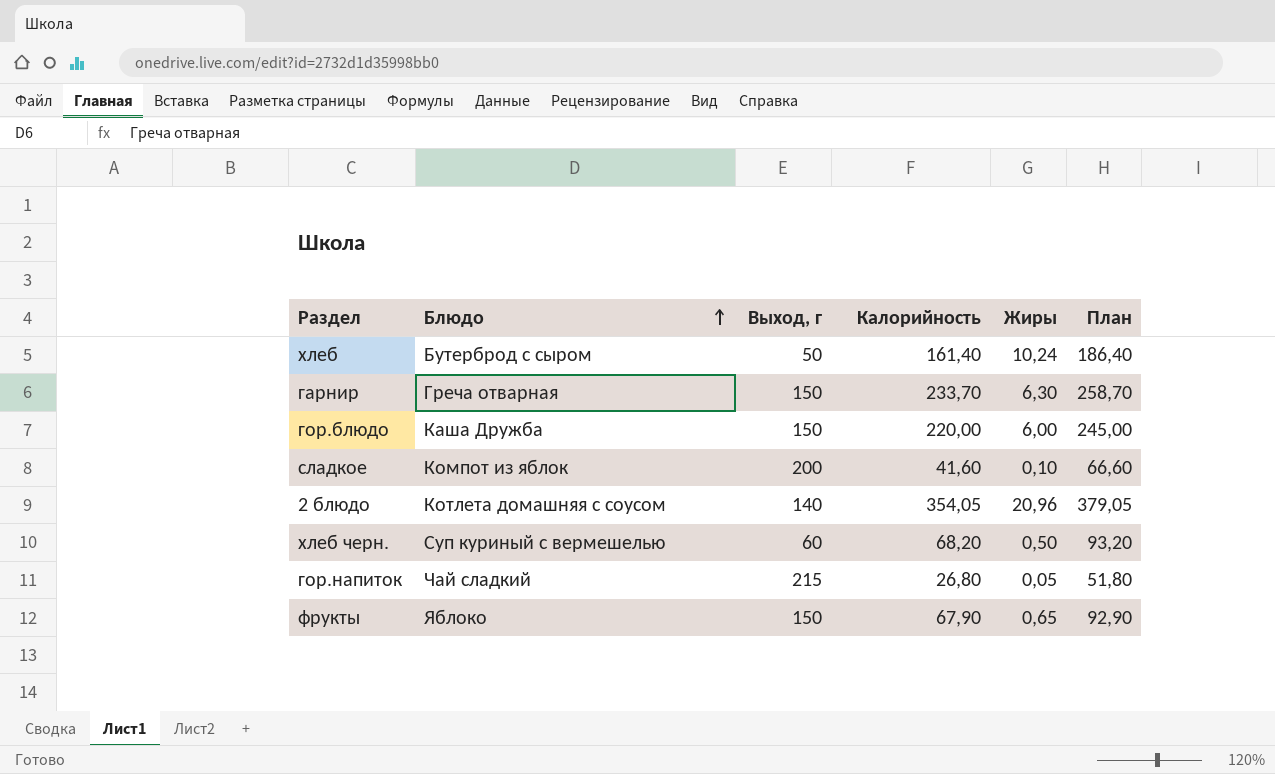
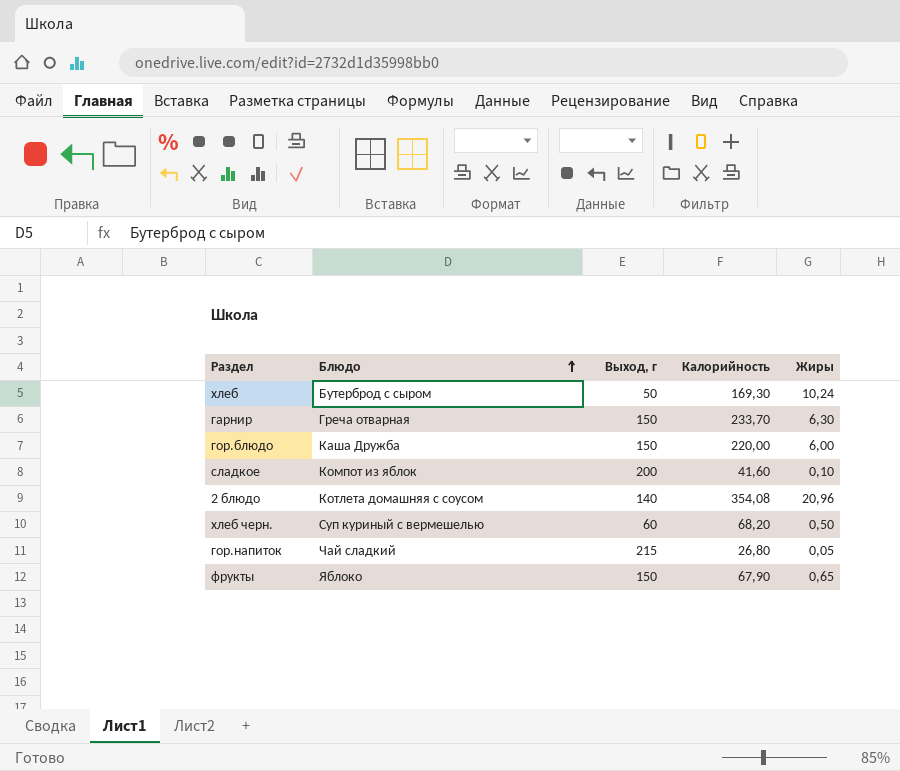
column План | formula: [Калорийность] + 25 -> none
хлеб | Калорийность: 161,40 -> 169,30
2 блюдо | Калорийность: 354,05 -> 354,08

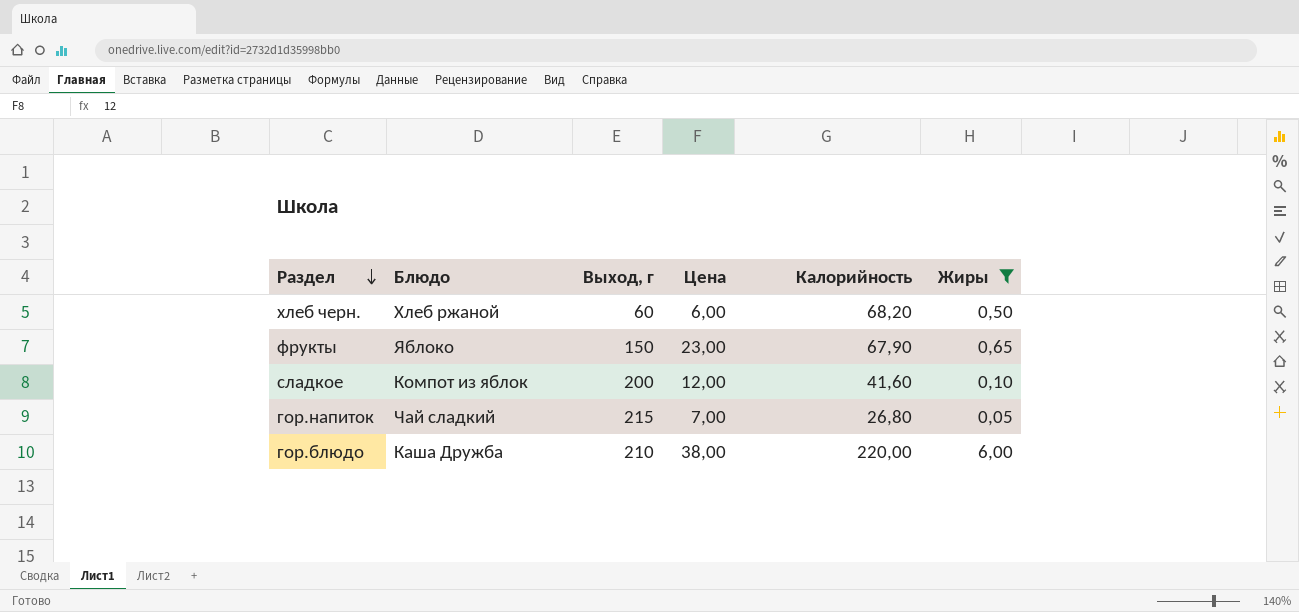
filter: none -> Жиры <= 6,00
row order: Блюдо ascending -> Раздел descending
column Цена | position: none -> 4
хлеб черн. | Блюдо: Суп куриный с вермешелью -> Хлеб ржаной
гор.блюдо | Выход, г: 150 -> 210

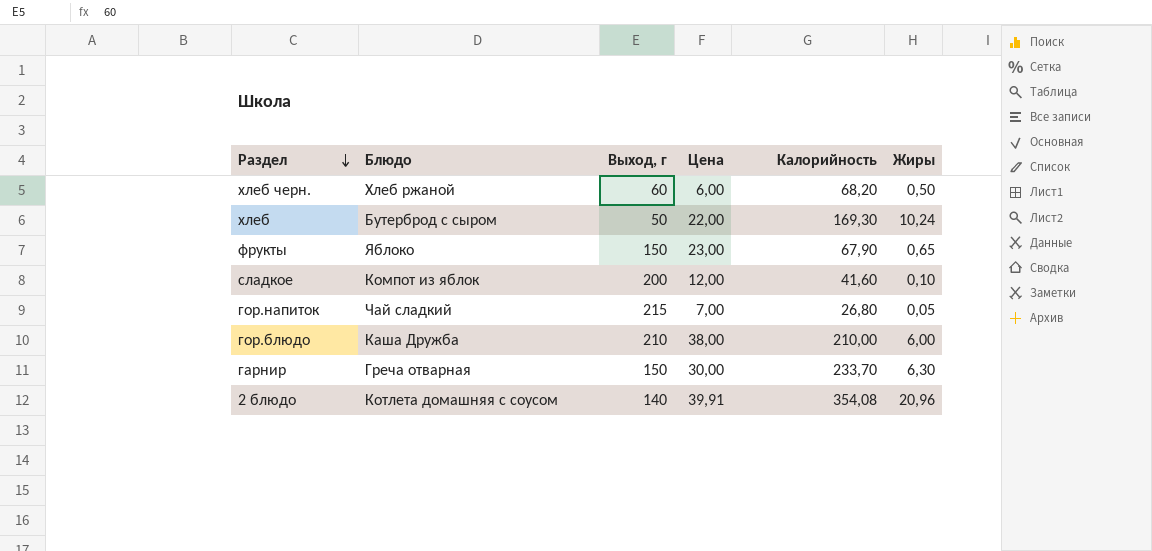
filter: Жиры <= 6,00 -> none
гор.блюдо | Калорийность: 220,00 -> 210,00

